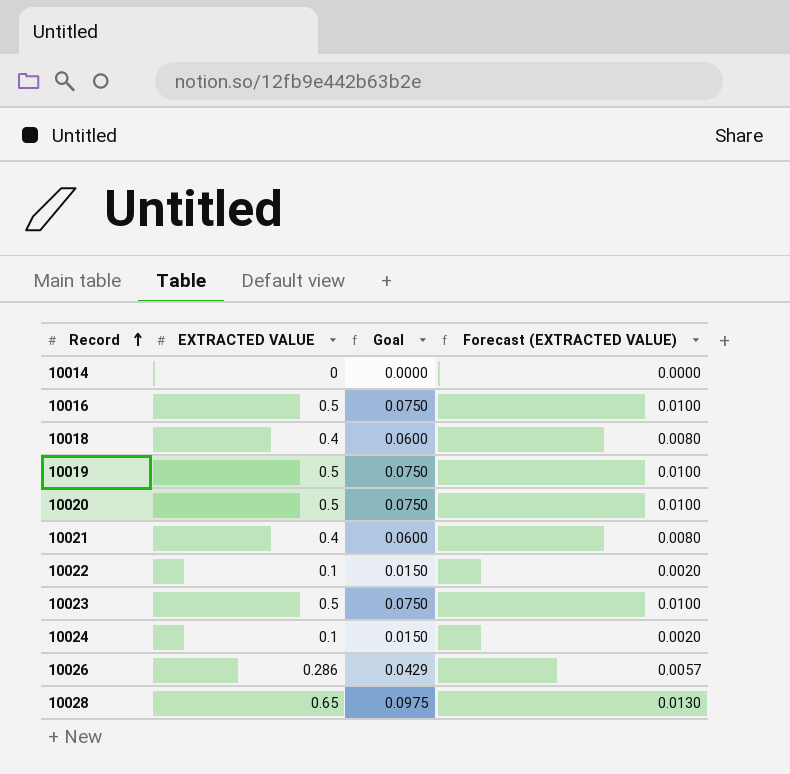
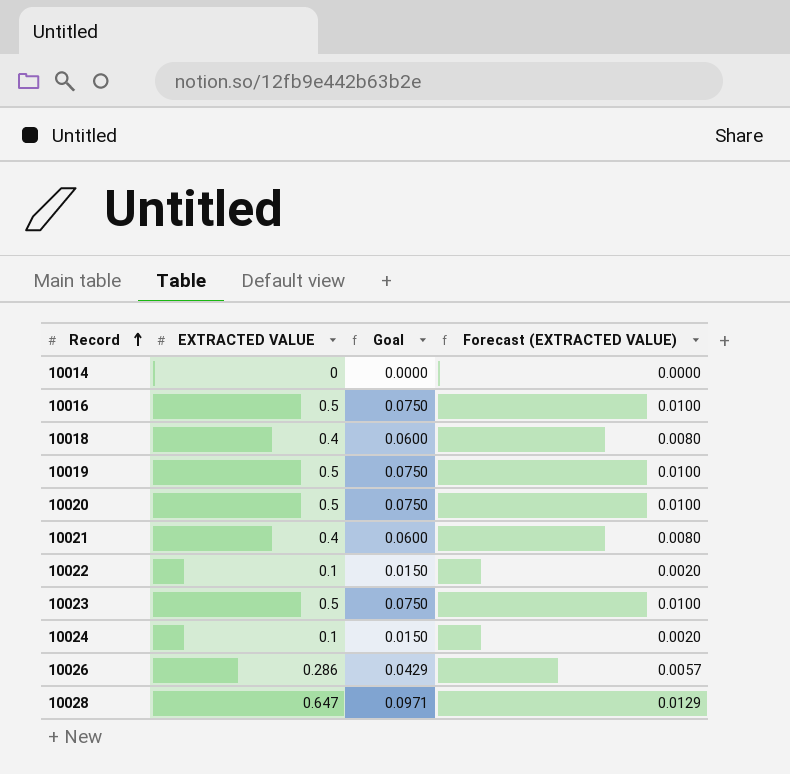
10028 | EXTRACTED VALUE: 0.65 -> 0.647
10028 | Goal: 0.0975 -> 0.0971
10028 | Forecast (EXTRACTED VALUE): 0.0130 -> 0.0129

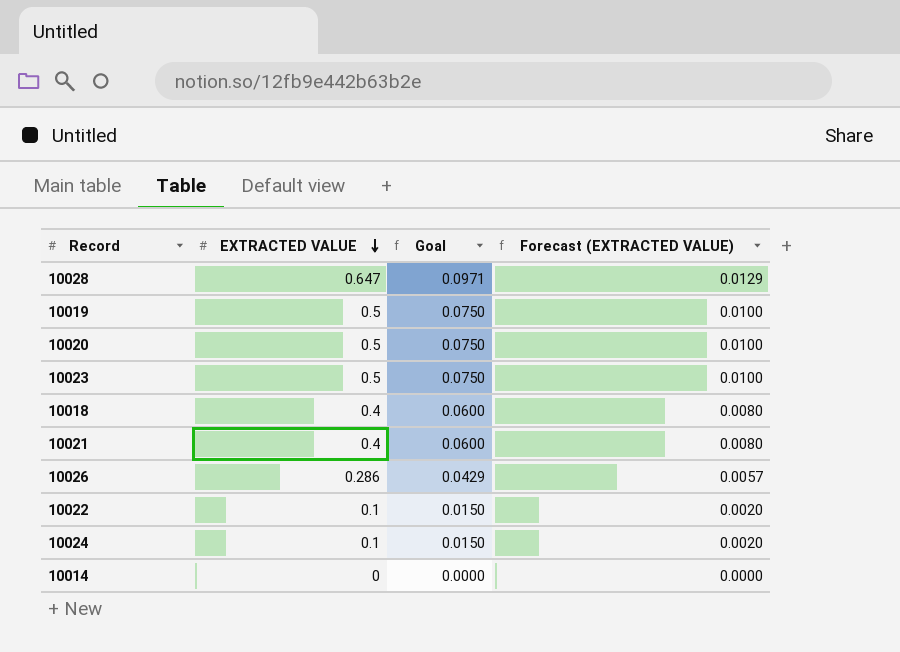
row order: Record ascending -> EXTRACTED VALUE descending
row 10016: 0.5 | 0.0750 | 0.0100 -> none

